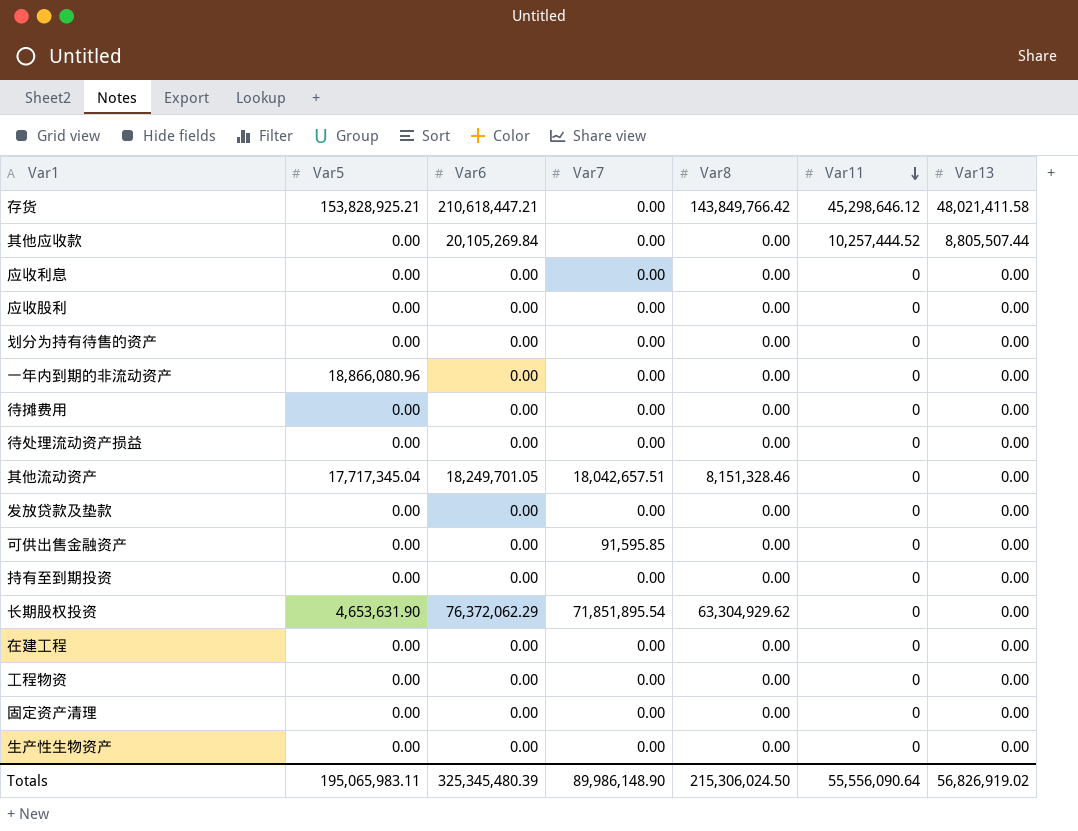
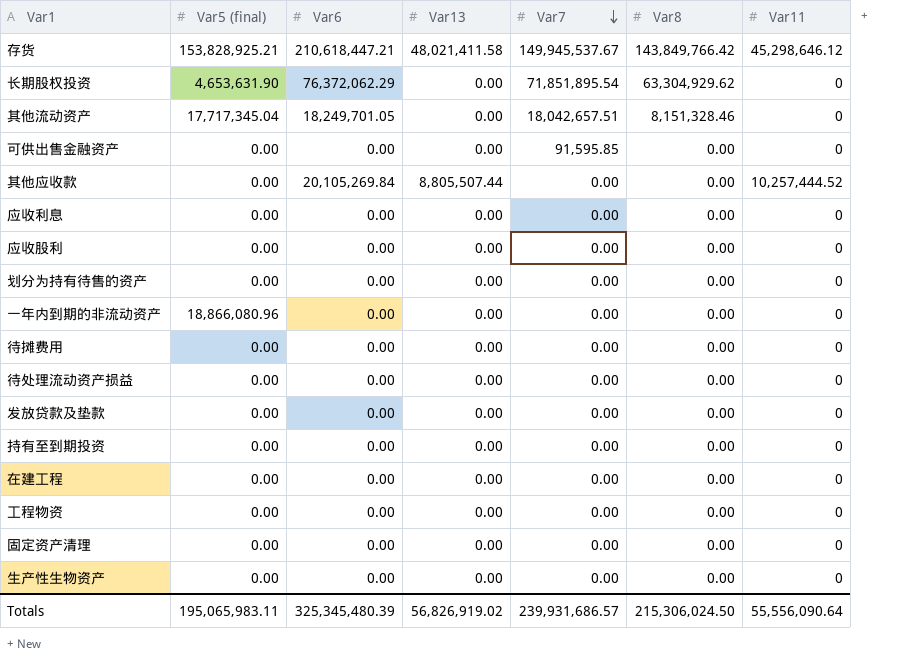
row order: Var11 descending -> Var7 descending
column name: Var5 -> Var5 (final)
column Var13 | position: 7 -> 4
存货 | Var7: 0.00 -> 149,945,537.67
Totals | Var7: 89,986,148.90 -> 239,931,686.57

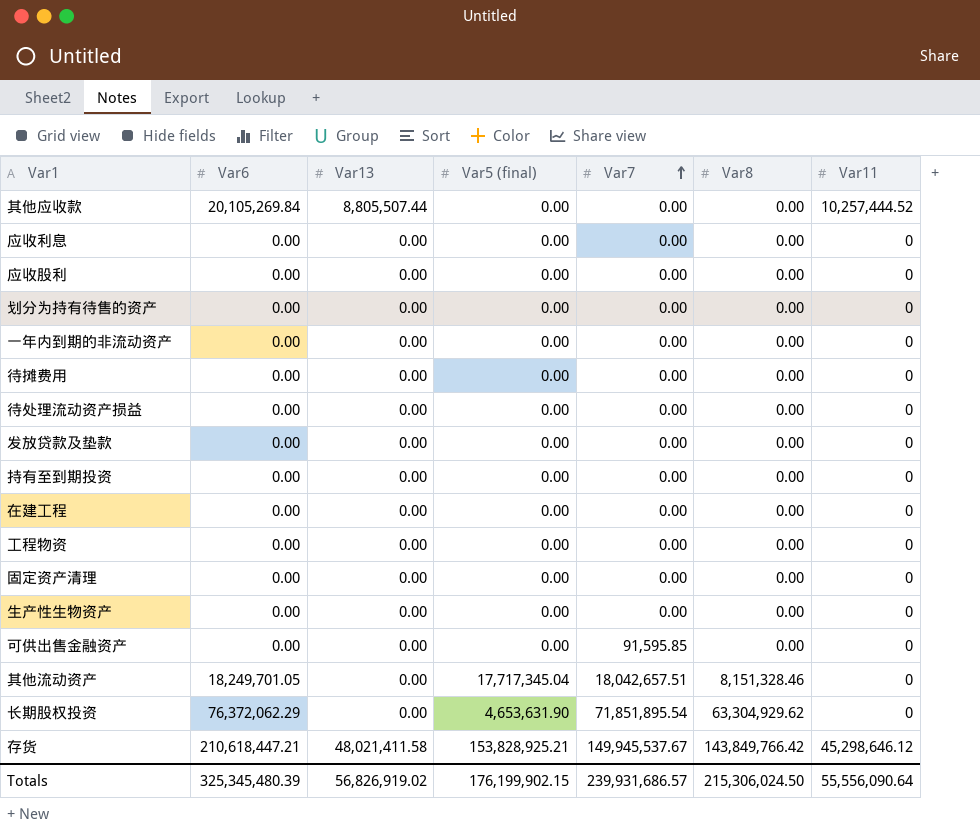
row order: Var7 descending -> Var7 ascending
column Var5 (final) | position: 2 -> 4
一年内到期的非流动资产 | Var5 (final): 18,866,080.96 -> 0.00
Totals | Var5 (final): 195,065,983.11 -> 176,199,902.15

